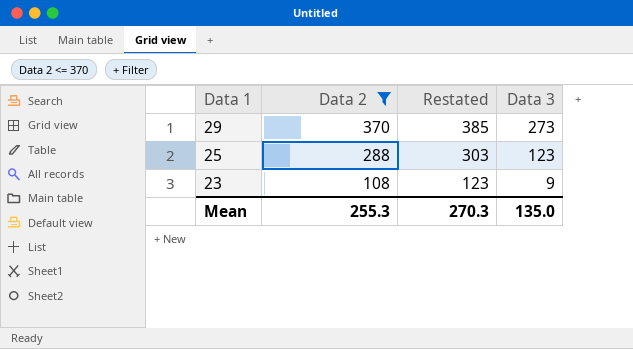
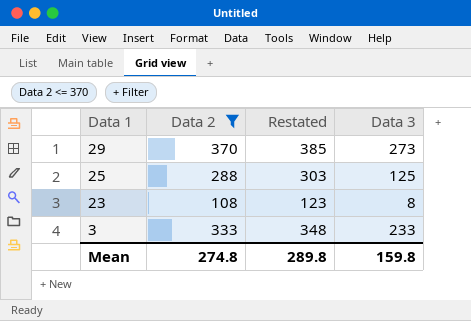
25 | Data 3: 123 -> 125
23 | Data 3: 9 -> 8
row 3: none -> 333 | 348 | 233
Mean | Data 2: 255.3 -> 274.8
Mean | Restated: 270.3 -> 289.8
Mean | Data 3: 135.0 -> 159.8

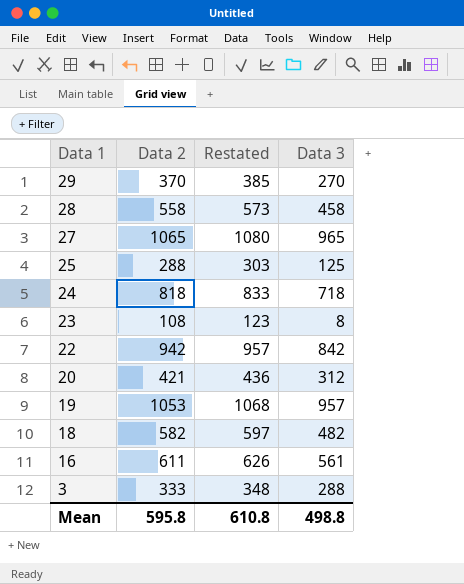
filter: Data 2 <= 370 -> none
29 | Data 3: 273 -> 270
3 | Data 3: 233 -> 288
Mean | Data 2: 274.8 -> 595.8
Mean | Restated: 289.8 -> 610.8
Mean | Data 3: 159.8 -> 498.8

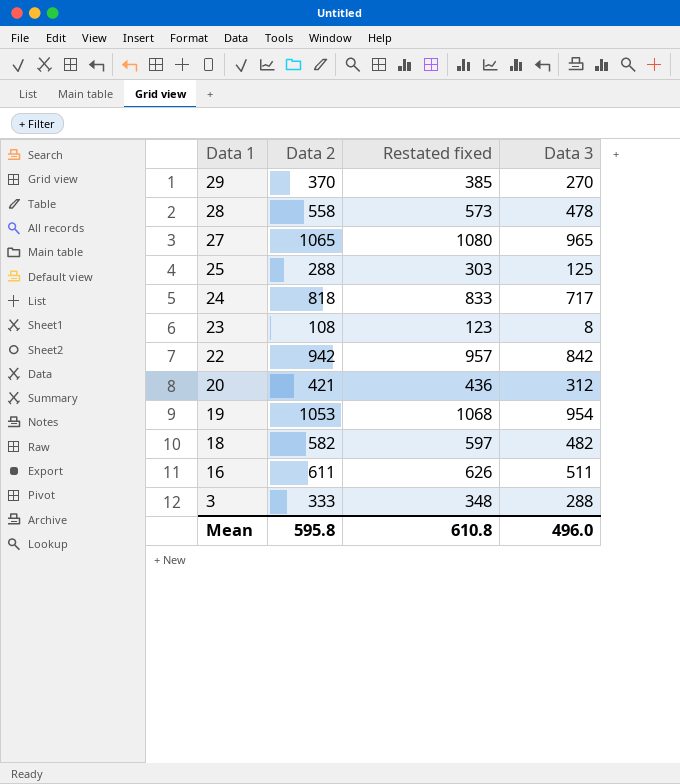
column name: Restated -> Restated fixed
28 | Data 3: 458 -> 478
24 | Data 3: 718 -> 717
19 | Data 3: 957 -> 954
16 | Data 3: 561 -> 511
Mean | Data 3: 498.8 -> 496.0

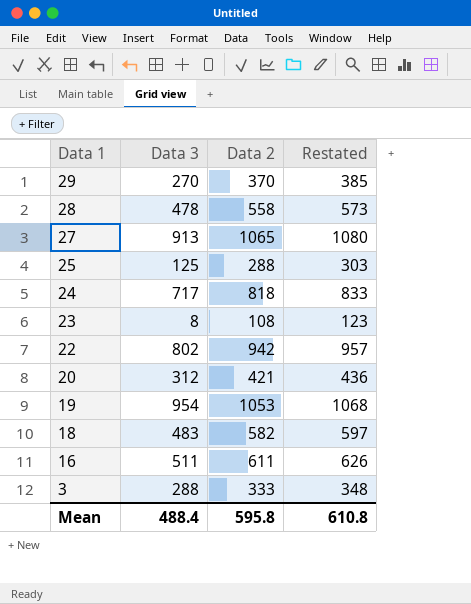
column Data 3 | position: 4 -> 2
column name: Restated fixed -> Restated
27 | Data 3: 965 -> 913
22 | Data 3: 842 -> 802
18 | Data 3: 482 -> 483
Mean | Data 3: 496.0 -> 488.4

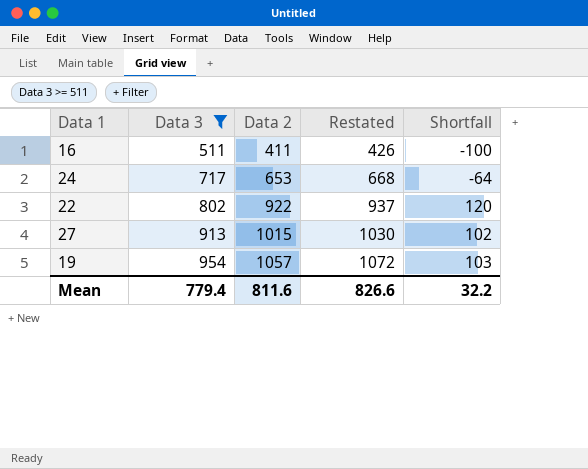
filter: none -> Data 3 >= 511
row order: Data 1 descending -> Data 3 ascending
column Shortfall | formula: none -> [Data 2] - [Data 3]
16 | Data 2: 611 -> 411
16 | Restated: 626 -> 426
24 | Data 2: 818 -> 653
24 | Restated: 833 -> 668
22 | Data 2: 942 -> 922
22 | Restated: 957 -> 937
27 | Data 2: 1065 -> 1015
27 | Restated: 1080 -> 1030
19 | Data 2: 1053 -> 1057
19 | Restated: 1068 -> 1072
Mean | Data 3: 488.4 -> 779.4
Mean | Data 2: 595.8 -> 811.6
Mean | Restated: 610.8 -> 826.6

